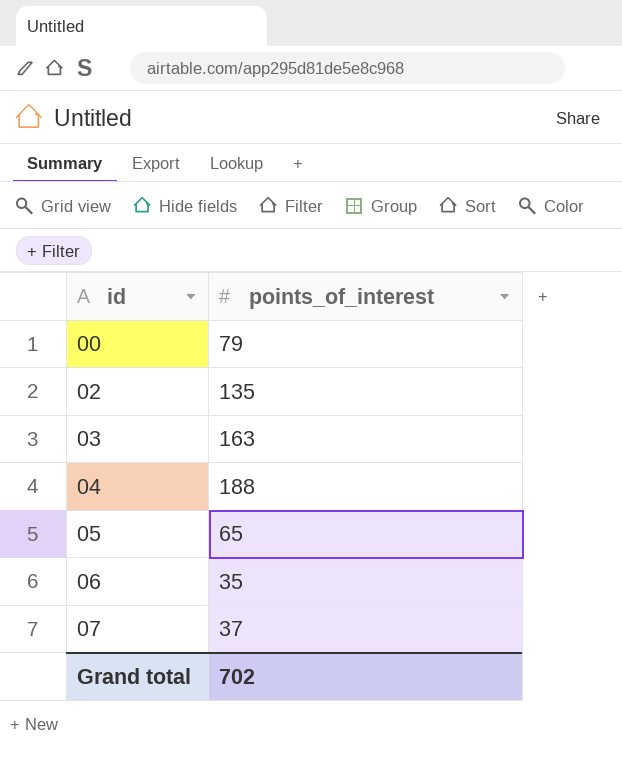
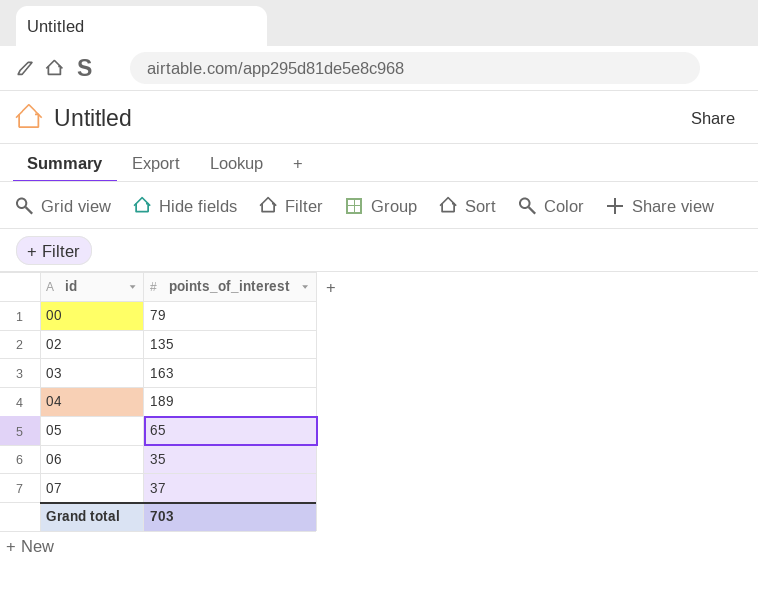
04 | points_of_interest: 188 -> 189
Grand total | points_of_interest: 702 -> 703

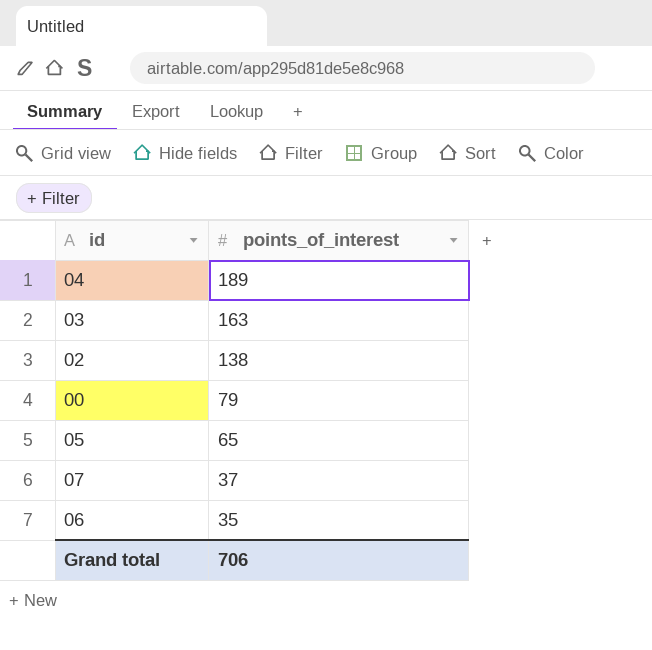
row order: id ascending -> points_of_interest descending
02 | points_of_interest: 135 -> 138
Grand total | points_of_interest: 703 -> 706

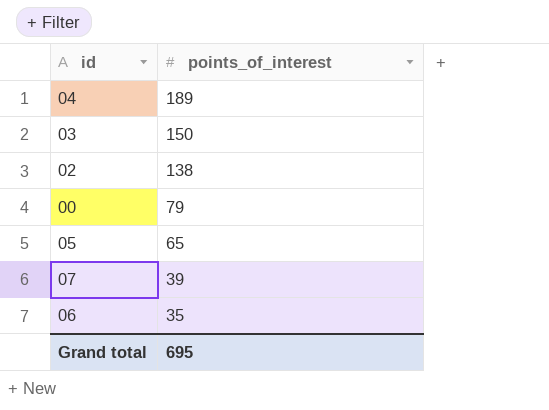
03 | points_of_interest: 163 -> 150
07 | points_of_interest: 37 -> 39
Grand total | points_of_interest: 706 -> 695

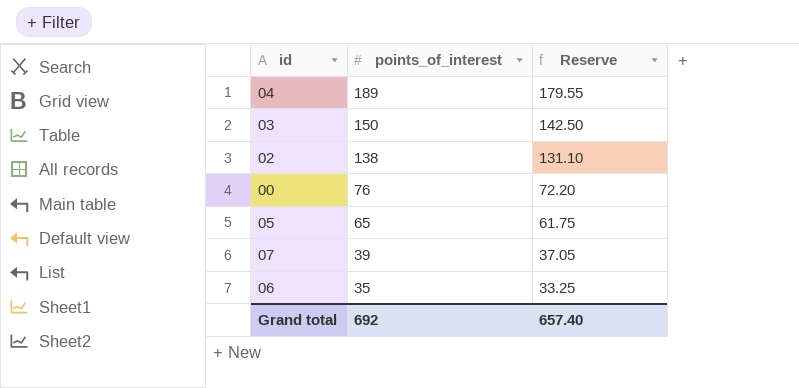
column Reserve | formula: none -> [points_of_interest] * 0.95
00 | points_of_interest: 79 -> 76
Grand total | points_of_interest: 695 -> 692

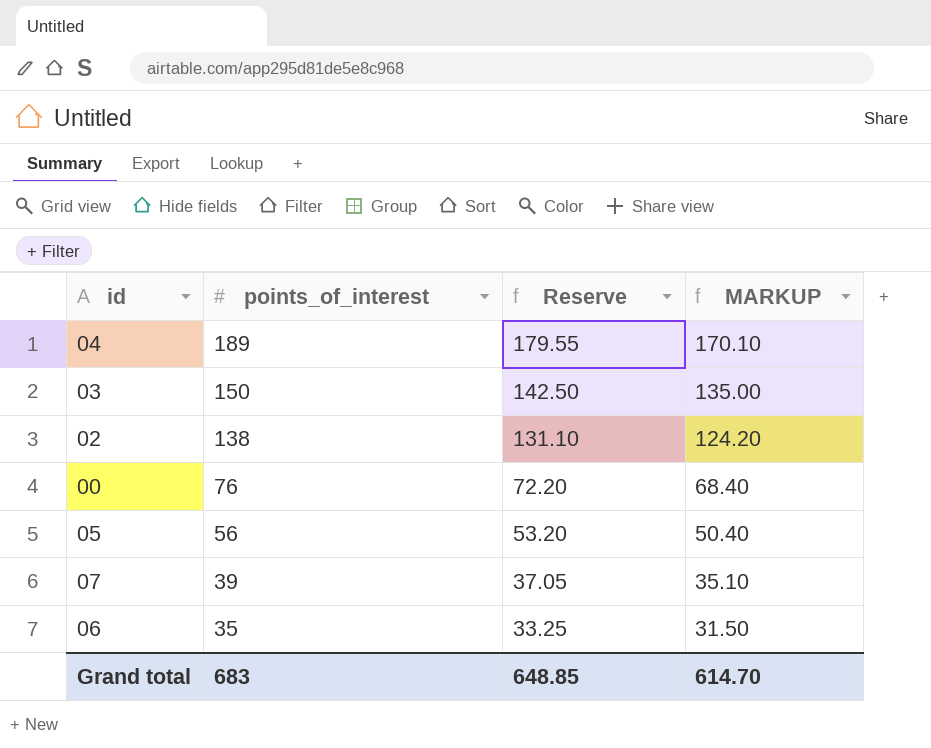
column MARKUP | formula: none -> [points_of_interest] * 0.9
05 | points_of_interest: 65 -> 56
05 | Reserve: 61.75 -> 53.20
Grand total | points_of_interest: 692 -> 683
Grand total | Reserve: 657.40 -> 648.85

